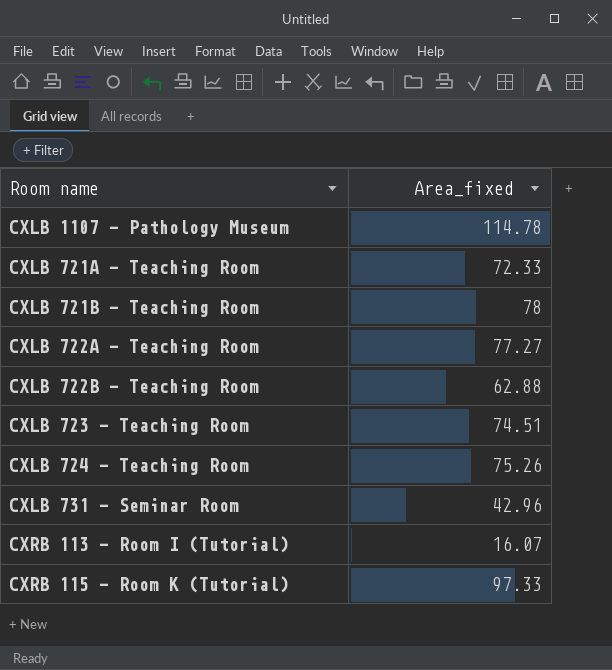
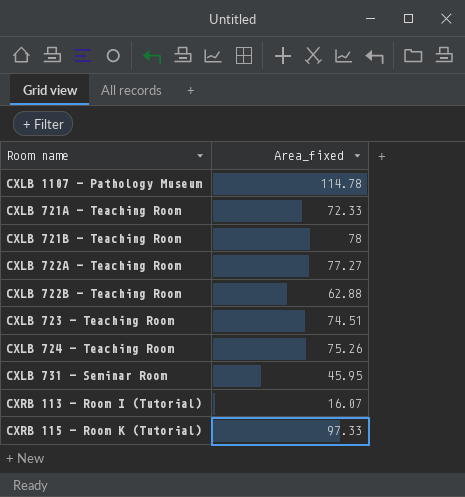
CXLB 731 - Seminar Room | Area_fixed: 42.96 -> 45.95

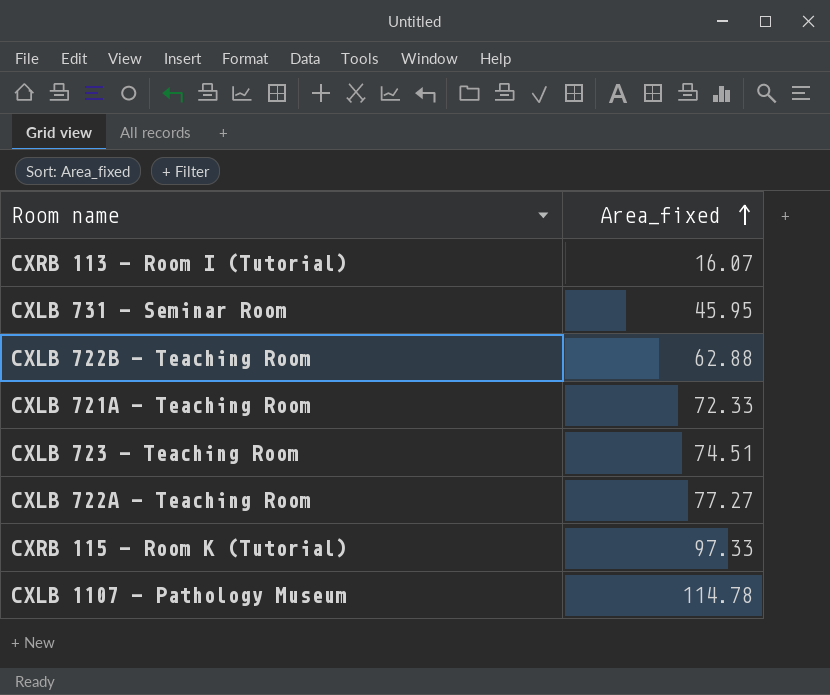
row order: none -> Area_fixed ascending
row CXLB 721B - Teaching Room: 78 -> none
row CXLB 724 – Teaching Room: 75.26 -> none

